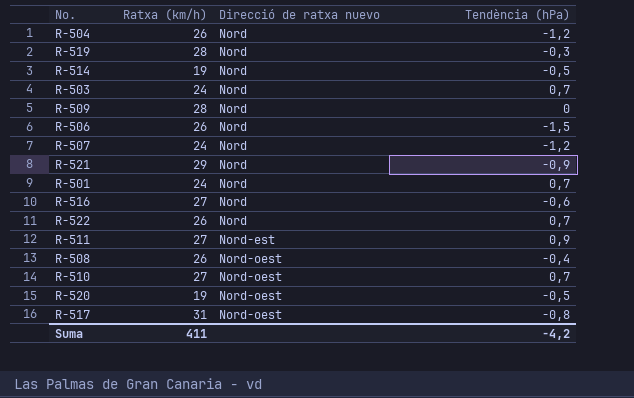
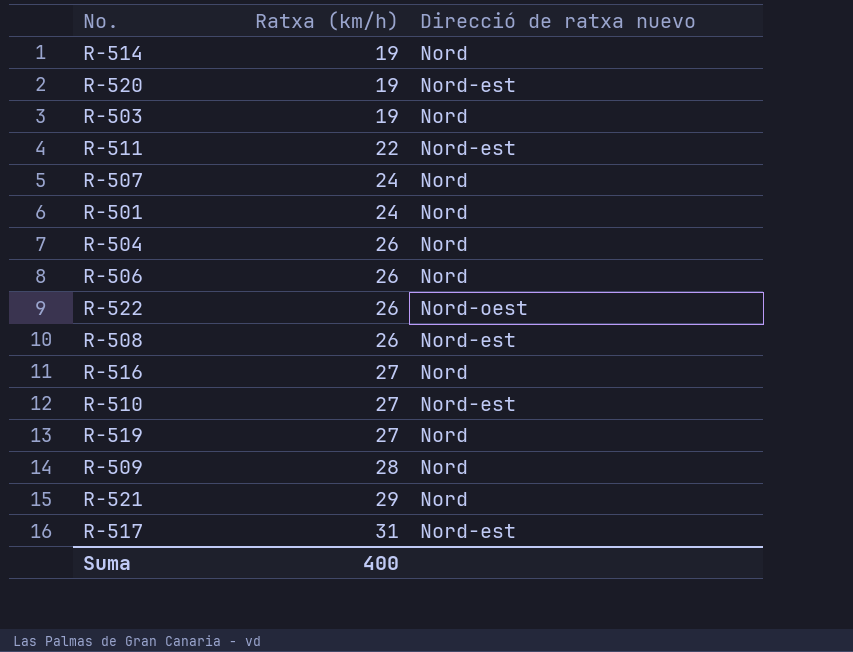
row order: Direcció de ratxa nuevo ascending -> Ratxa (km/h) ascending
column Tendència (hPa) | position: 4 -> none
R-520 | Direcció de ratxa nuevo: Nord-oest -> Nord-est
R-503 | Ratxa (km/h): 24 -> 19
R-511 | Ratxa (km/h): 27 -> 22
R-522 | Direcció de ratxa nuevo: Nord -> Nord-oest
R-508 | Direcció de ratxa nuevo: Nord-oest -> Nord-est
R-510 | Direcció de ratxa nuevo: Nord-oest -> Nord-est
R-519 | Ratxa (km/h): 28 -> 27
R-517 | Direcció de ratxa nuevo: Nord-oest -> Nord-est
Suma | Ratxa (km/h): 411 -> 400

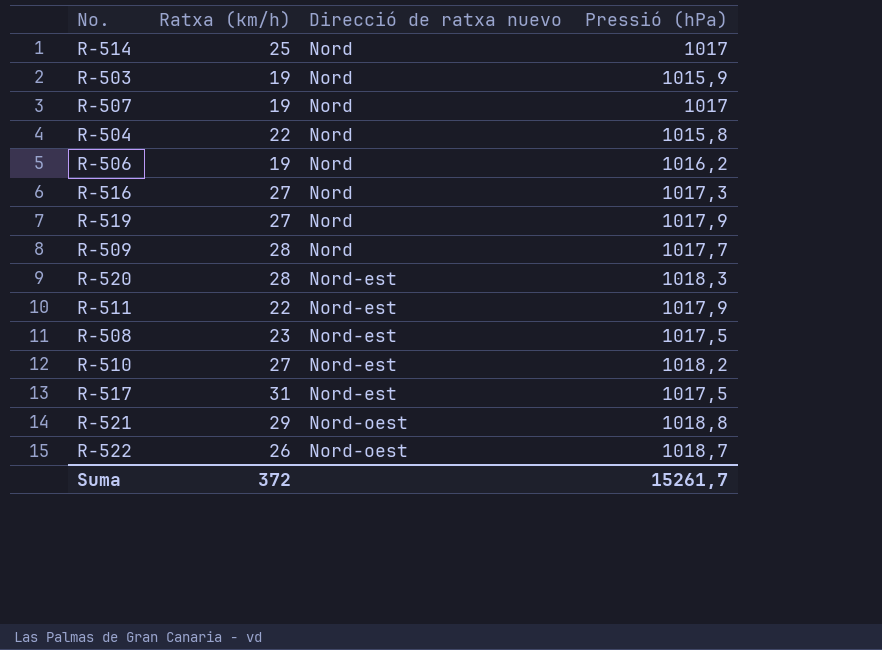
row order: Ratxa (km/h) ascending -> Direcció de ratxa nuevo ascending
column Pressió (hPa) | position: none -> 4
row R-501: 24 | Nord -> none
R-514 | Ratxa (km/h): 19 -> 25
R-507 | Ratxa (km/h): 24 -> 19
R-504 | Ratxa (km/h): 26 -> 22
R-506 | Ratxa (km/h): 26 -> 19
R-520 | Ratxa (km/h): 19 -> 28
R-508 | Ratxa (km/h): 26 -> 23
R-521 | Direcció de ratxa nuevo: Nord -> Nord-oest
Suma | Ratxa (km/h): 400 -> 372

